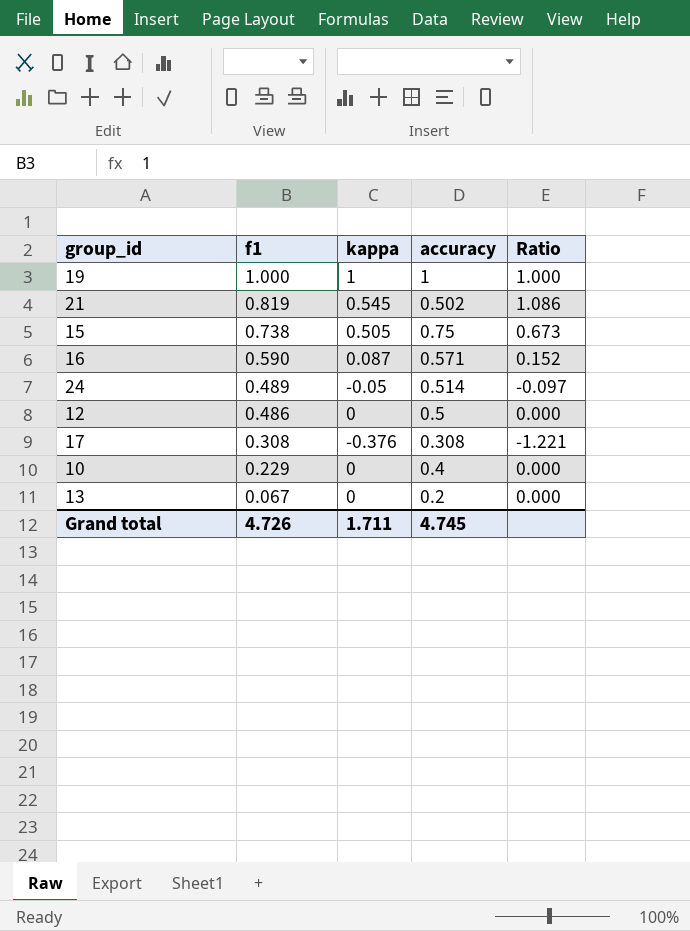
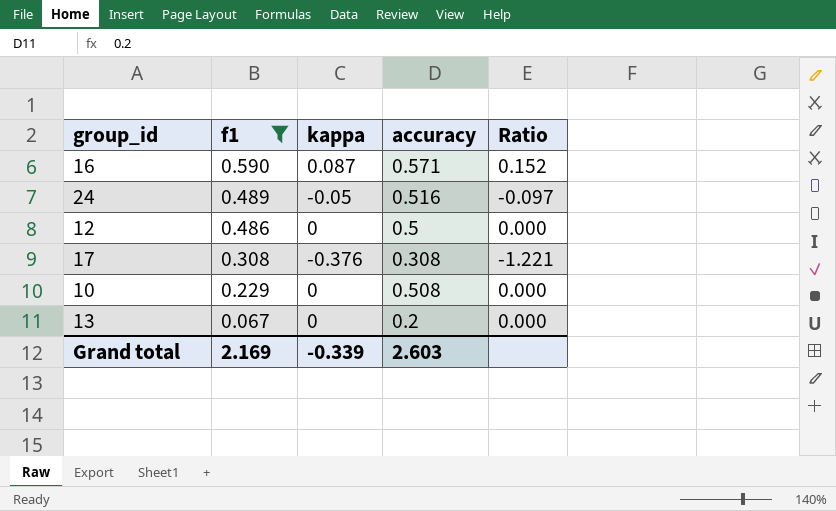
filter: none -> f1 <= 0.590
24 | accuracy: 0.514 -> 0.516
10 | accuracy: 0.4 -> 0.508
Grand total | f1: 4.726 -> 2.169
Grand total | kappa: 1.711 -> -0.339
Grand total | accuracy: 4.745 -> 2.603

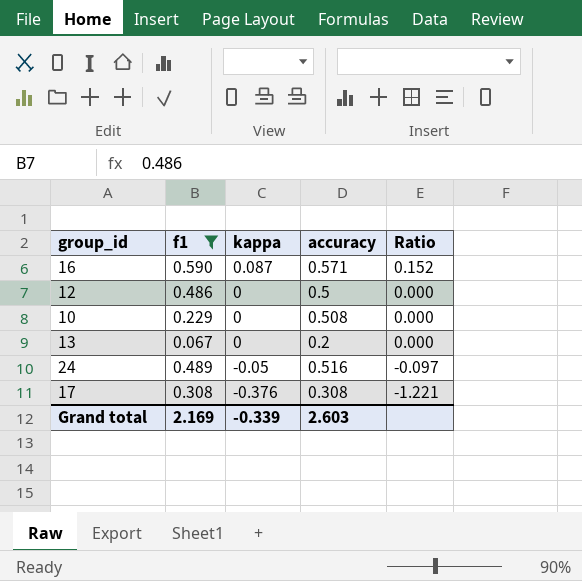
row order: f1 descending -> kappa descending

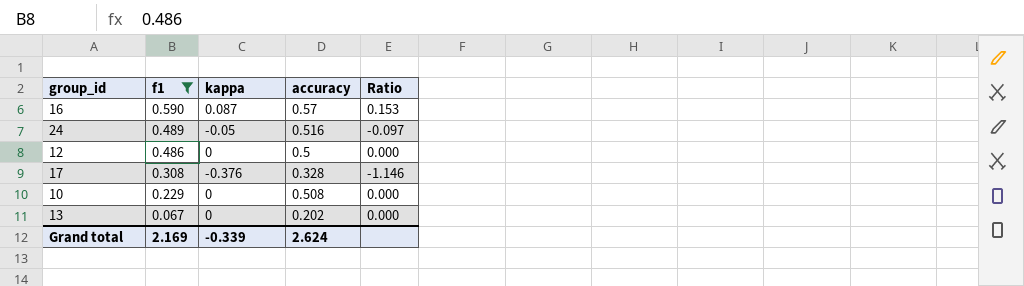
row order: kappa descending -> f1 descending
16 | accuracy: 0.571 -> 0.57
16 | Ratio: 0.152 -> 0.153
17 | accuracy: 0.308 -> 0.328
17 | Ratio: -1.221 -> -1.146
13 | accuracy: 0.2 -> 0.202
Grand total | accuracy: 2.603 -> 2.624

